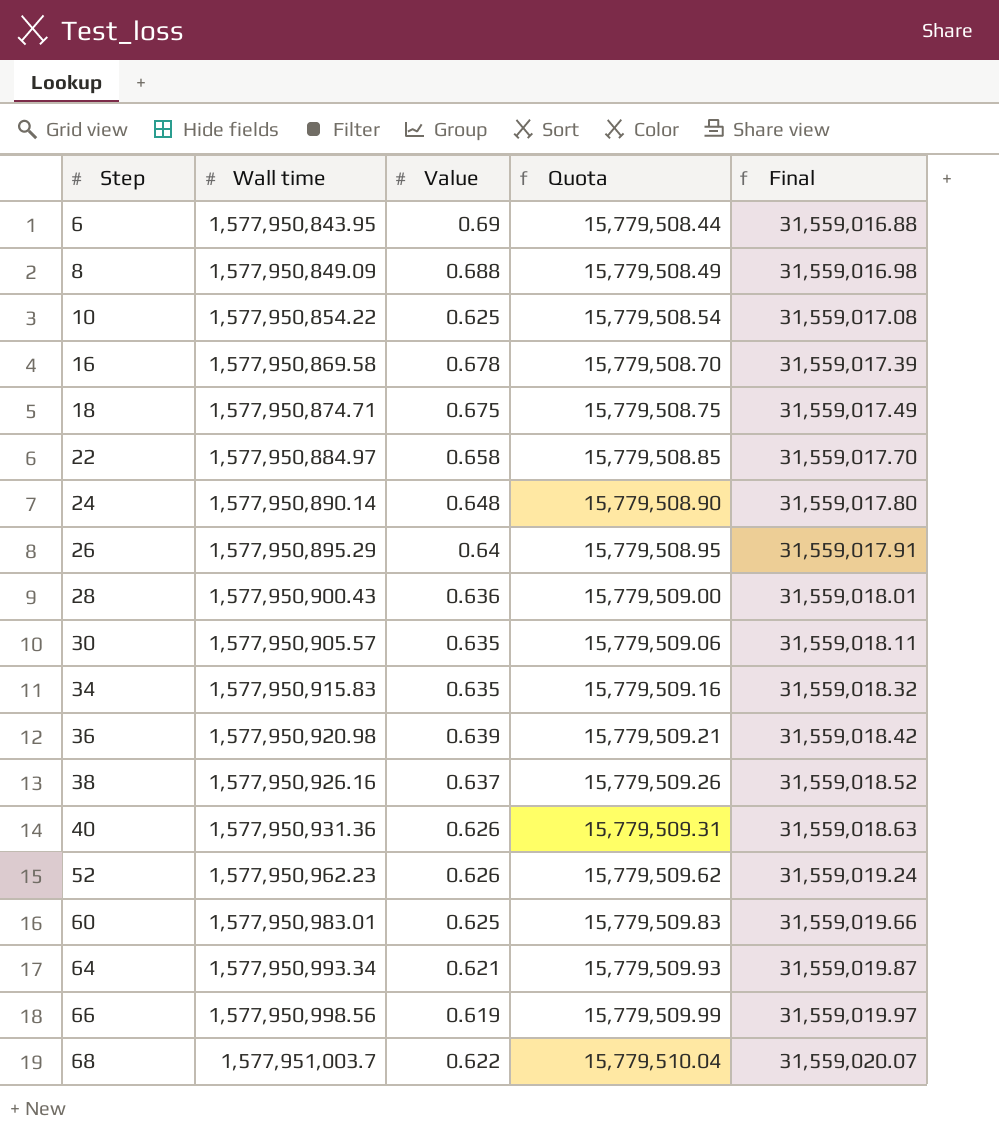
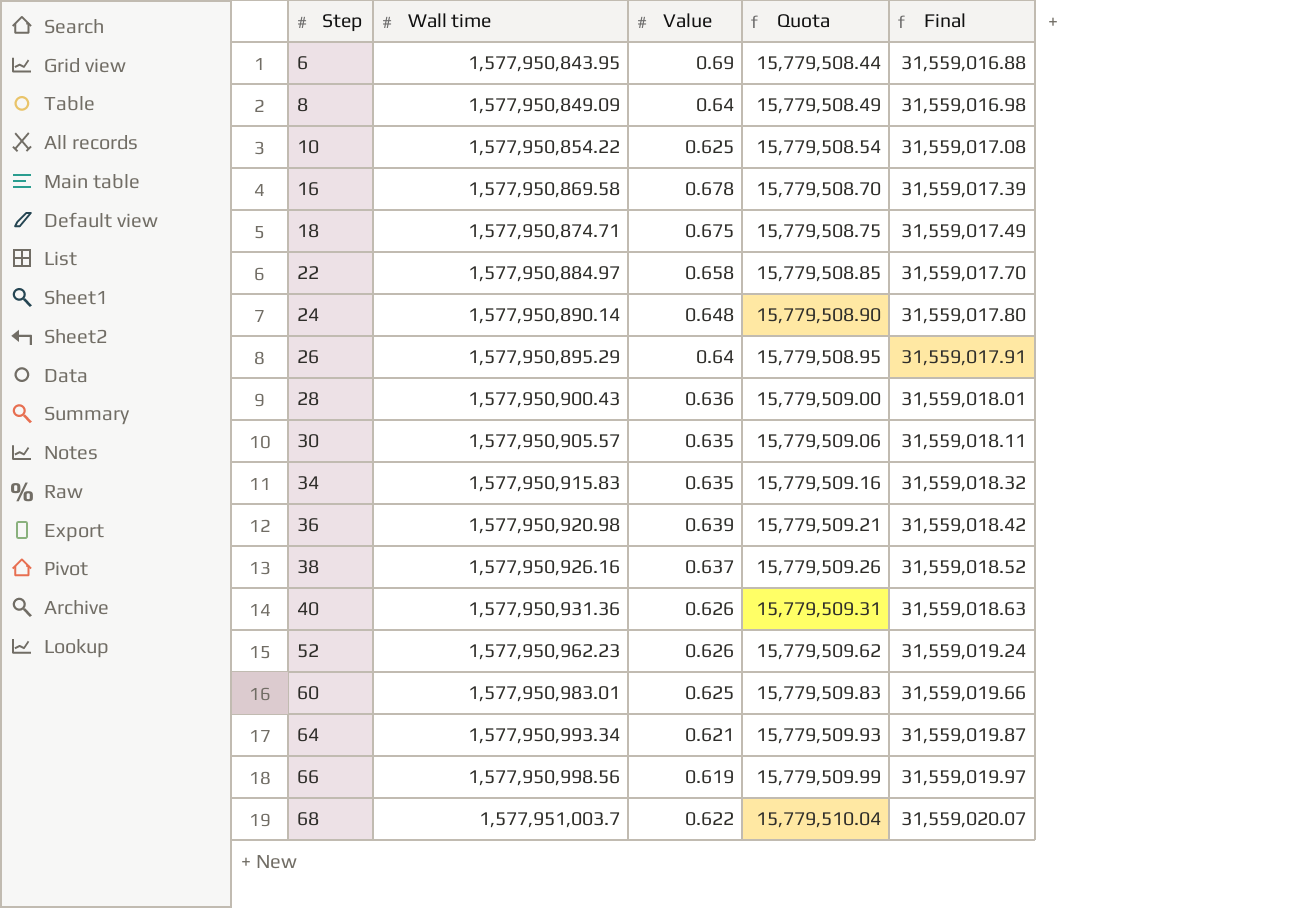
8 | Value: 0.688 -> 0.64

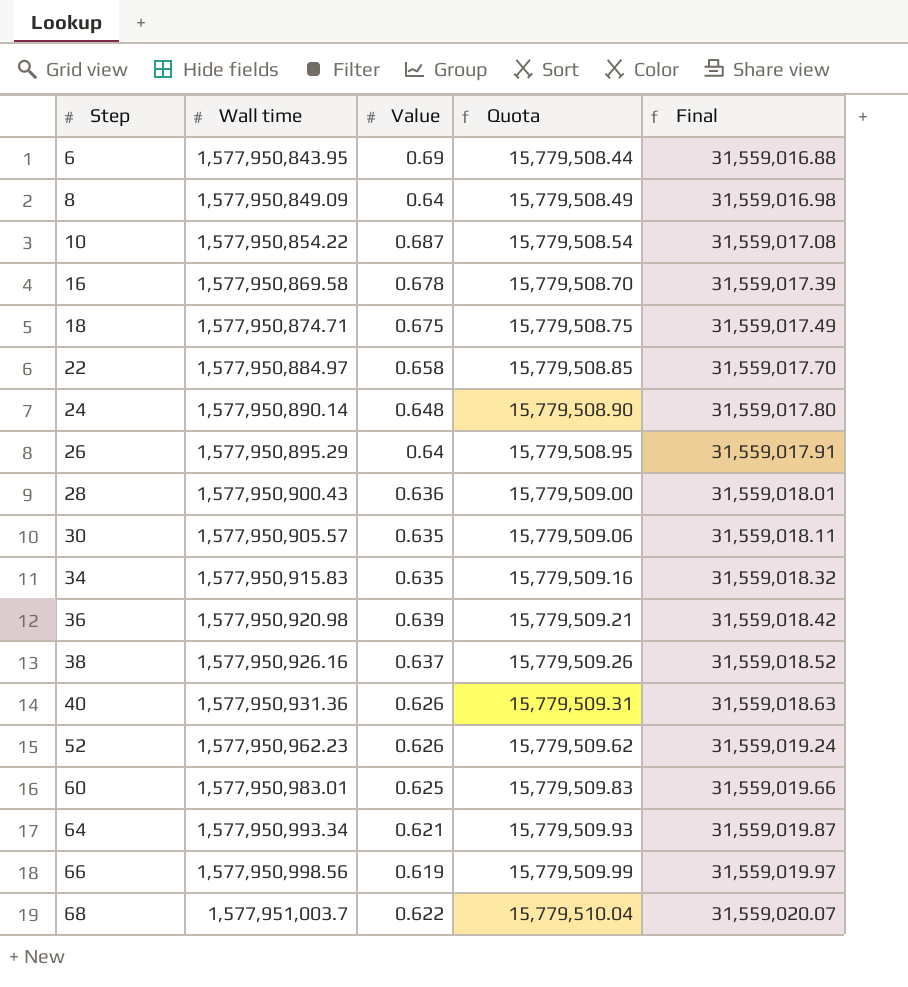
10 | Value: 0.625 -> 0.687

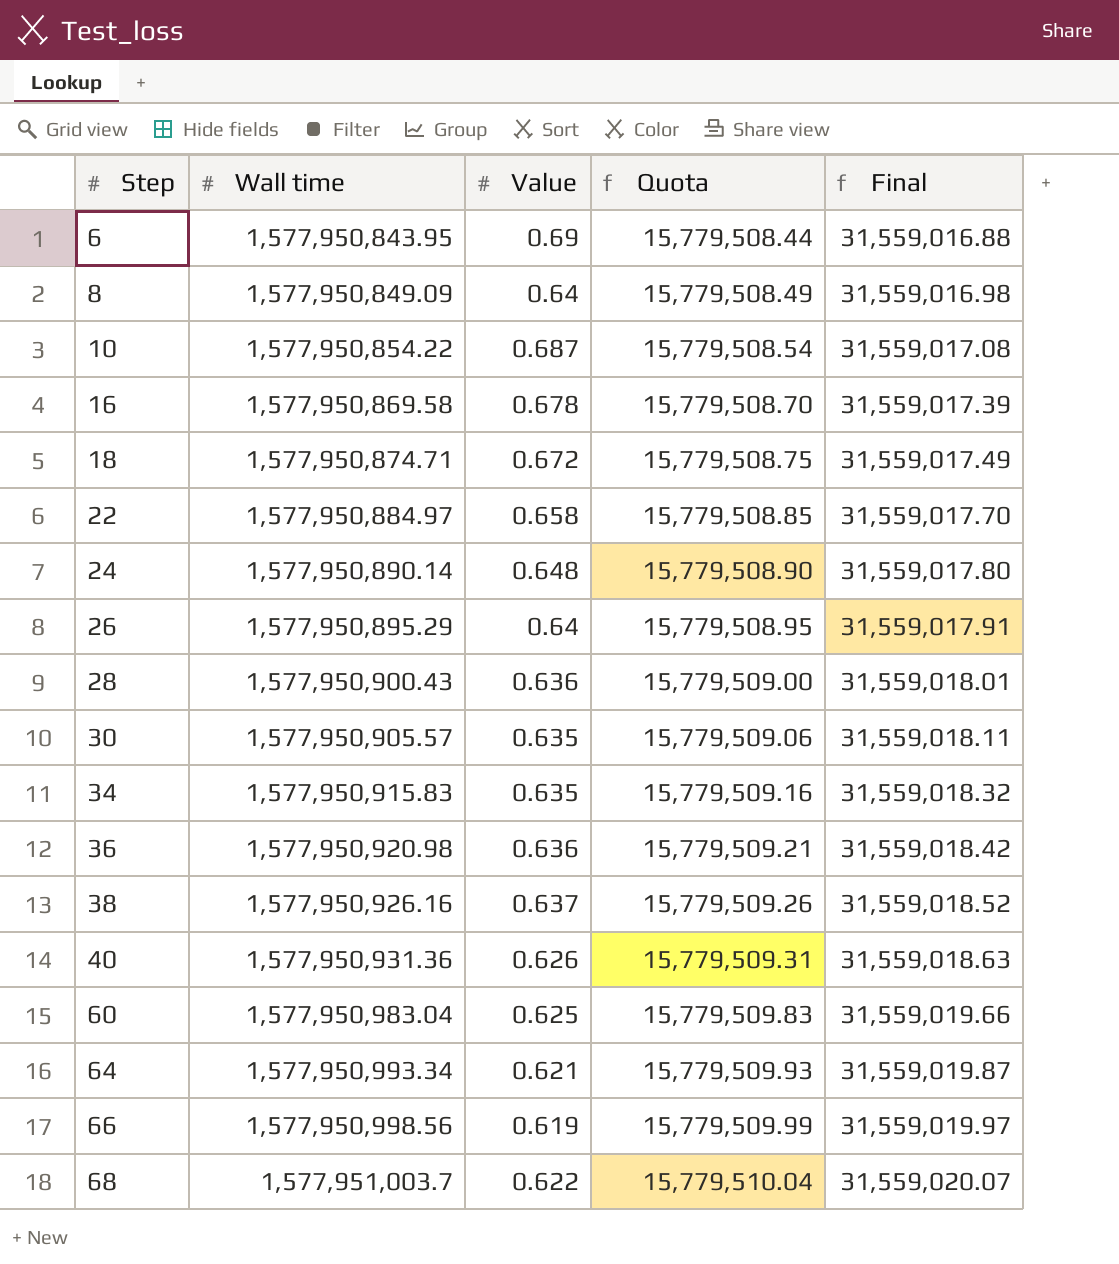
row 52: 1,577,950,962.23 | 0.626 | 15,779,509.62 | 31,559,019.24 -> none
18 | Value: 0.675 -> 0.672
36 | Value: 0.639 -> 0.636
60 | Wall time: 1,577,950,983.01 -> 1,577,950,983.04

